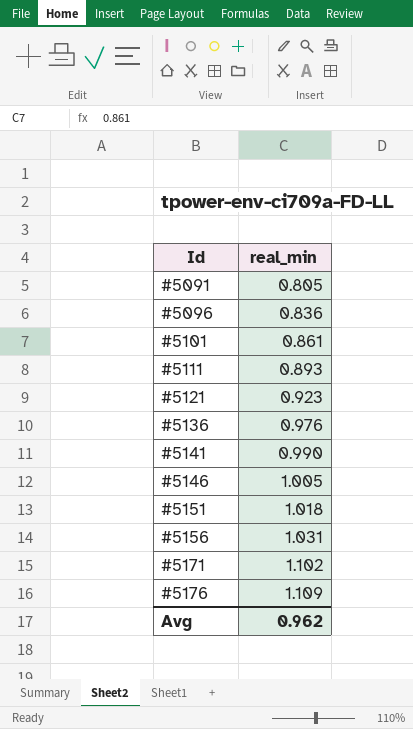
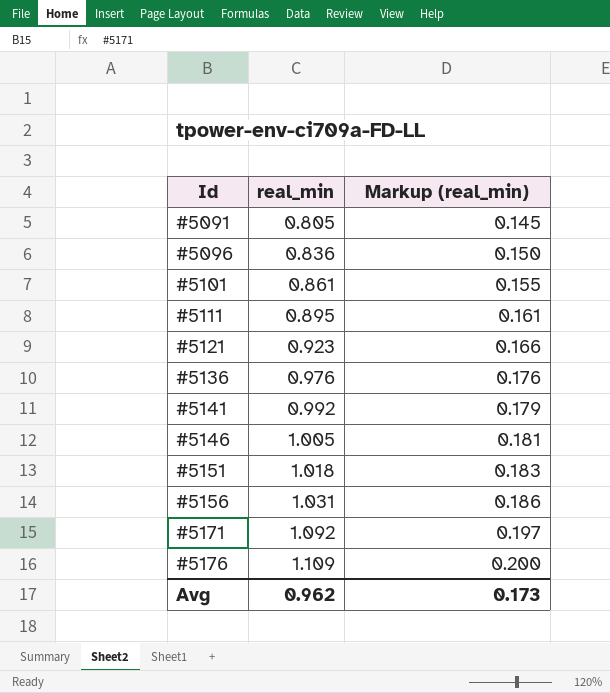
column Markup (real_min) | formula: none -> [real_min] * 0.18
#5111 | real_min: 0.893 -> 0.895
#5141 | real_min: 0.990 -> 0.992
#5171 | real_min: 1.102 -> 1.092

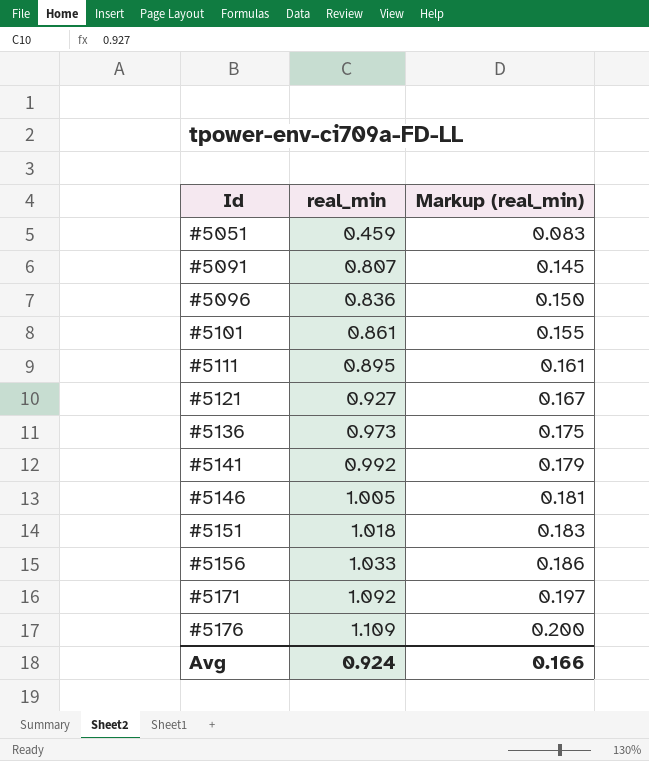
row #5051: none -> 0.459 | 0.083
#5091 | real_min: 0.805 -> 0.807
#5121 | real_min: 0.923 -> 0.927
#5121 | Markup (real_min): 0.166 -> 0.167
#5136 | real_min: 0.976 -> 0.973
#5136 | Markup (real_min): 0.176 -> 0.175
#5156 | real_min: 1.031 -> 1.033
Avg | real_min: 0.962 -> 0.924
Avg | Markup (real_min): 0.173 -> 0.166

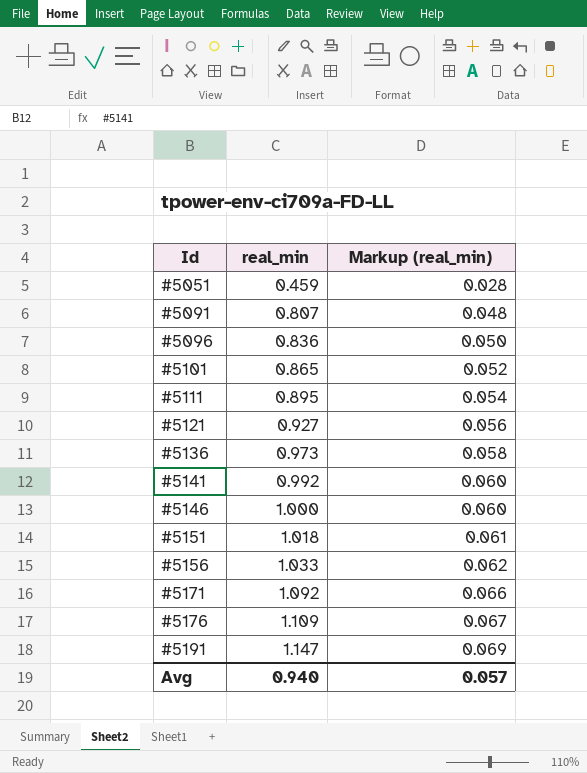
column Markup (real_min) | formula: [real_min] * 0.18 -> [real_min] * 0.06
#5101 | real_min: 0.861 -> 0.865
#5146 | real_min: 1.005 -> 1.000
row #5191: none -> 1.147 | 0.069
Avg | real_min: 0.924 -> 0.940
Avg | Markup (real_min): 0.166 -> 0.057

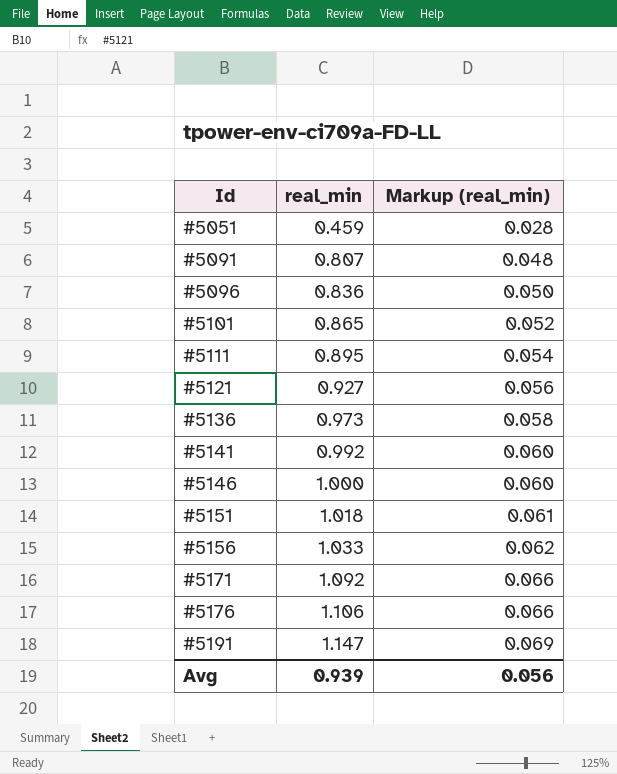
#5176 | real_min: 1.109 -> 1.106
#5176 | Markup (real_min): 0.067 -> 0.066
Avg | real_min: 0.940 -> 0.939
Avg | Markup (real_min): 0.057 -> 0.056

